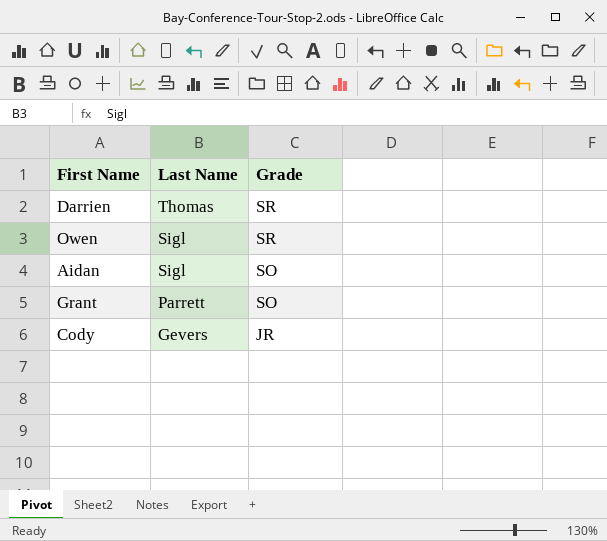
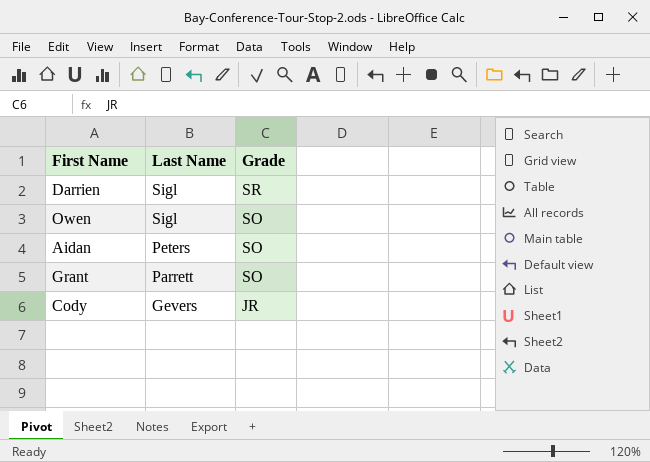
Darrien | Last Name: Thomas -> Sigl
Owen | Grade: SR -> SO
Aidan | Last Name: Sigl -> Peters

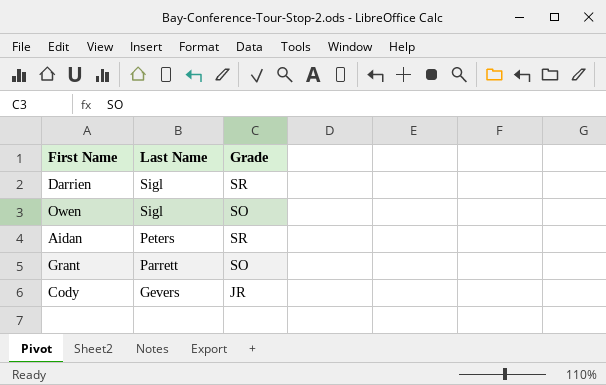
Aidan | Grade: SO -> SR

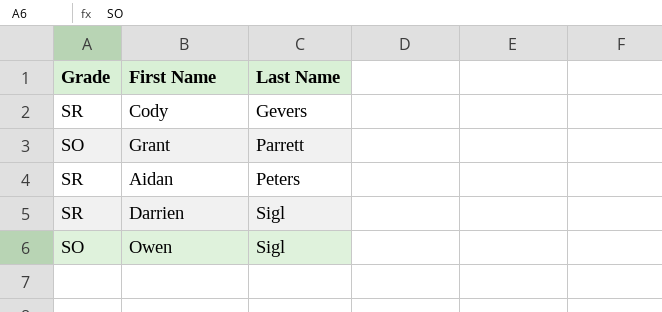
row order: Last Name descending -> Last Name ascending
column Grade | position: 3 -> 1
Cody | Grade: JR -> SR

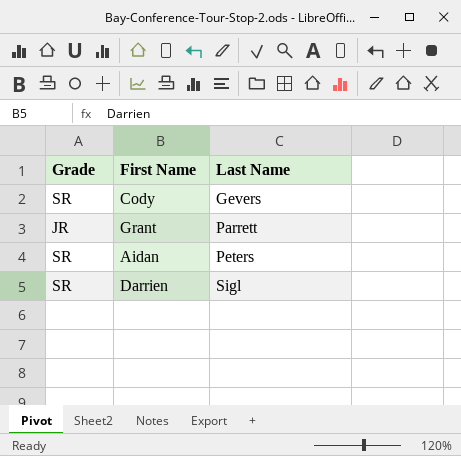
row Owen: SO | Sigl -> none
Grant | Grade: SO -> JR

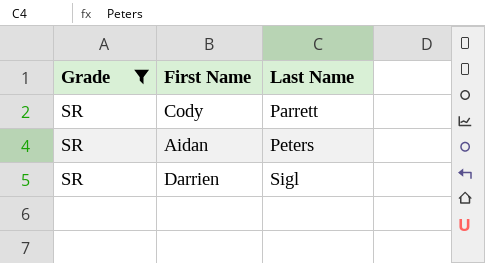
filter: none -> Grade = SR
Cody | Last Name: Gevers -> Parrett

